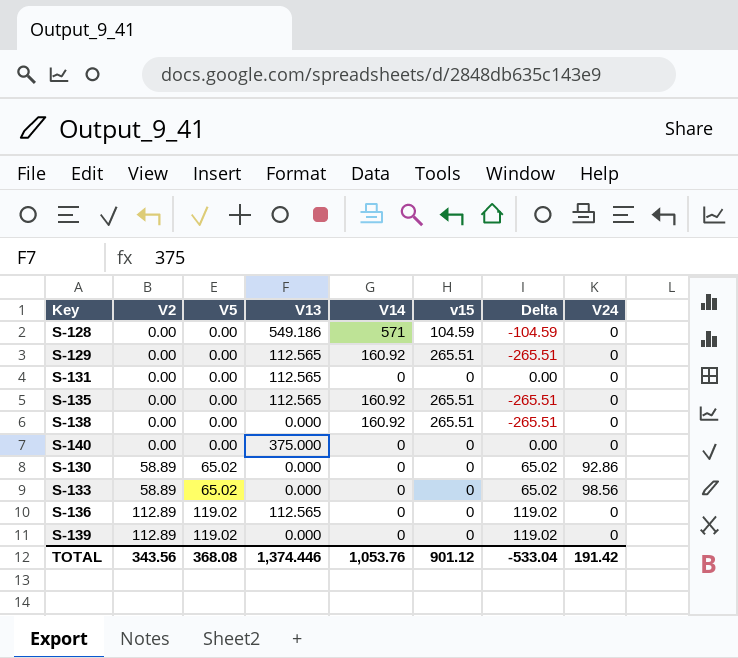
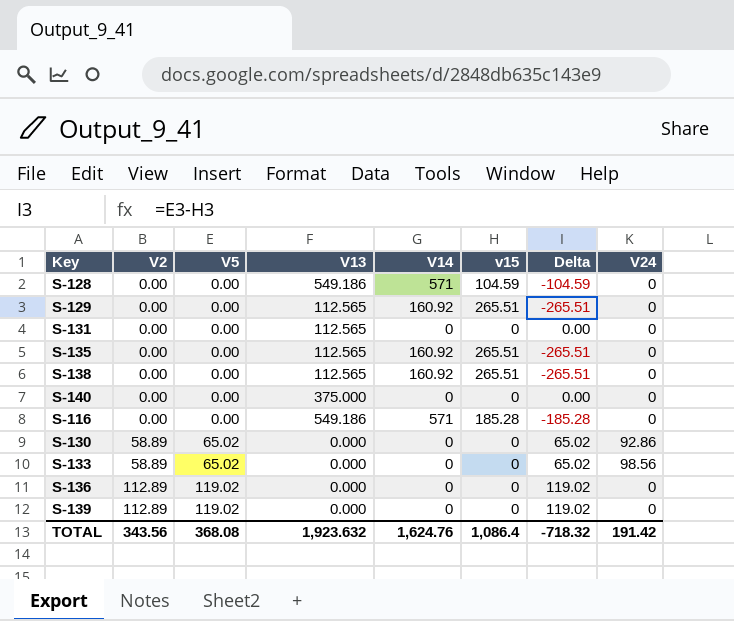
S-138 | V13: 0.000 -> 112.565
row S-116: none -> 0.00 | 0.00 | 549.186 | 571 | 185.28 | -185.28 | 0
S-136 | V13: 112.565 -> 0.000
TOTAL | V13: 1,374.446 -> 1,923.632
TOTAL | V14: 1,053.76 -> 1,624.76
TOTAL | v15: 901.12 -> 1,086.4
TOTAL | Delta: -533.04 -> -718.32

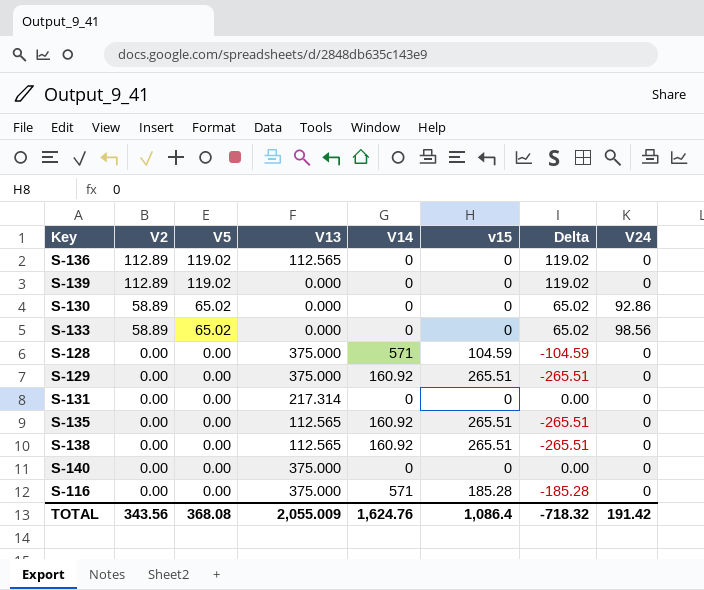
row order: V2 ascending -> V2 descending
S-136 | V13: 0.000 -> 112.565
S-128 | V13: 549.186 -> 375.000
S-129 | V13: 112.565 -> 375.000
S-131 | V13: 112.565 -> 217.314
S-116 | V13: 549.186 -> 375.000
TOTAL | V13: 1,923.632 -> 2,055.009

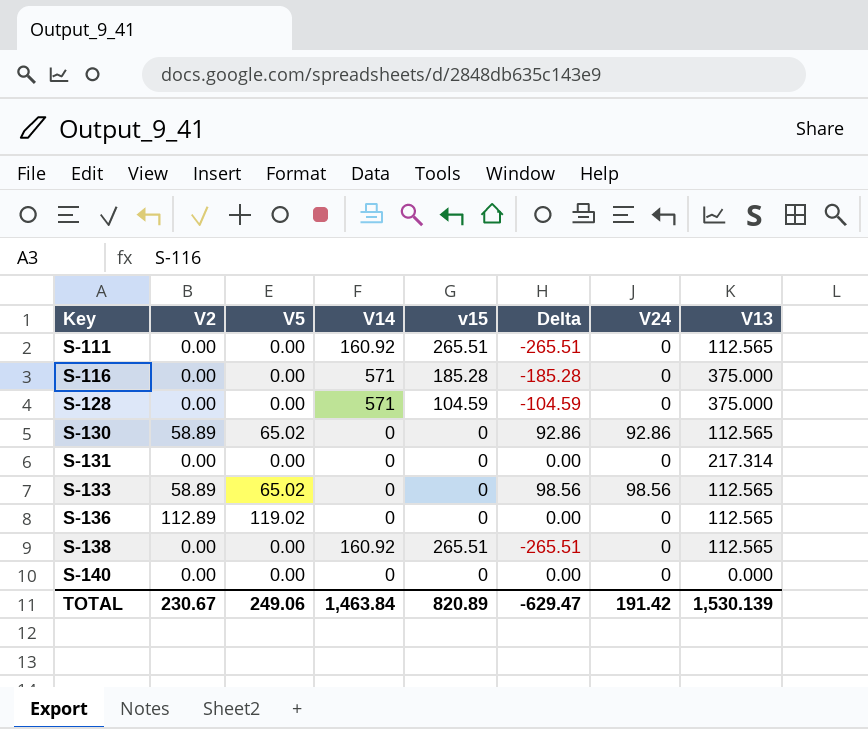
row order: V2 descending -> Key ascending
column Delta | formula: [V5] - [v15] -> [V24] - [v15]
column V13 | position: 4 -> 8
row S-139: 112.89 | 119.02 | 0.000 | 0 | 0 | 119.02 | 0 -> none
row S-129: 0.00 | 0.00 | 375.000 | 160.92 | 265.51 | -265.51 | 0 -> none
row S-135: 0.00 | 0.00 | 112.565 | 160.92 | 265.51 | -265.51 | 0 -> none
row S-111: none -> 0.00 | 0.00 | 160.92 | 265.51 | -265.51 | 0 | 112.565
S-130 | V13: 0.000 -> 112.565
S-133 | V13: 0.000 -> 112.565
S-140 | V13: 375.000 -> 0.000
TOTAL | V2: 343.56 -> 230.67
TOTAL | V5: 368.08 -> 249.06
TOTAL | V14: 1,624.76 -> 1,463.84
TOTAL | v15: 1,086.4 -> 820.89
TOTAL | Delta: -718.32 -> -629.47
TOTAL | V13: 2,055.009 -> 1,530.139

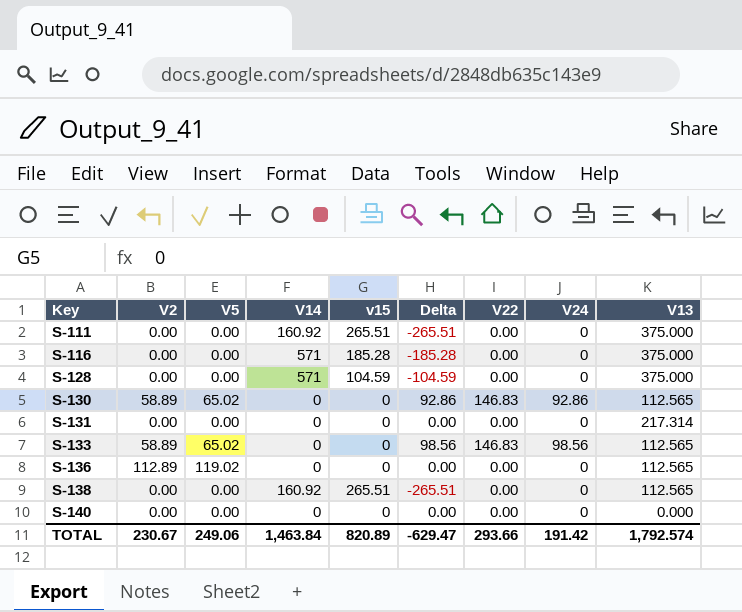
column V22 | position: none -> 7
S-111 | V13: 112.565 -> 375.000
TOTAL | V13: 1,530.139 -> 1,792.574

